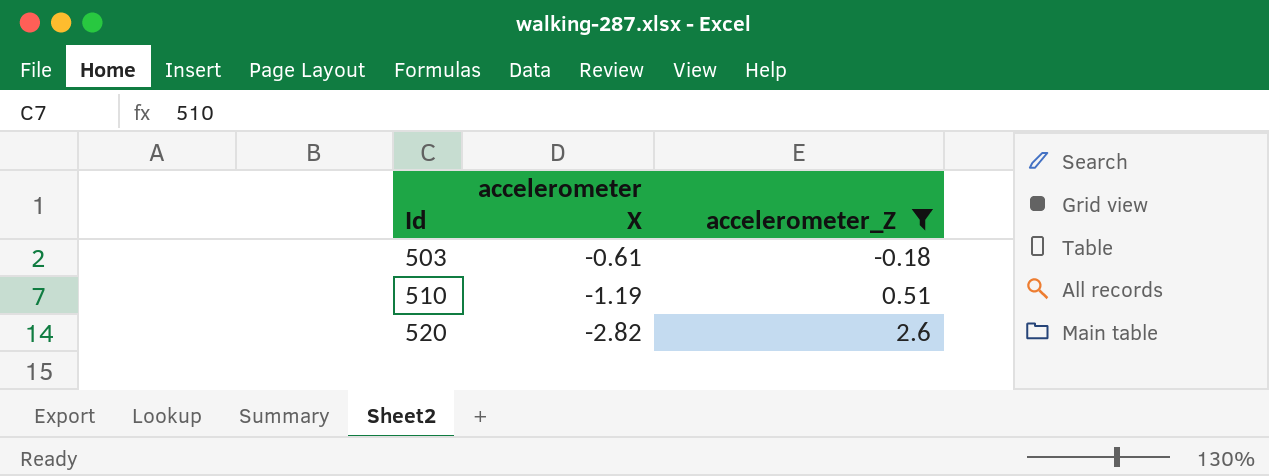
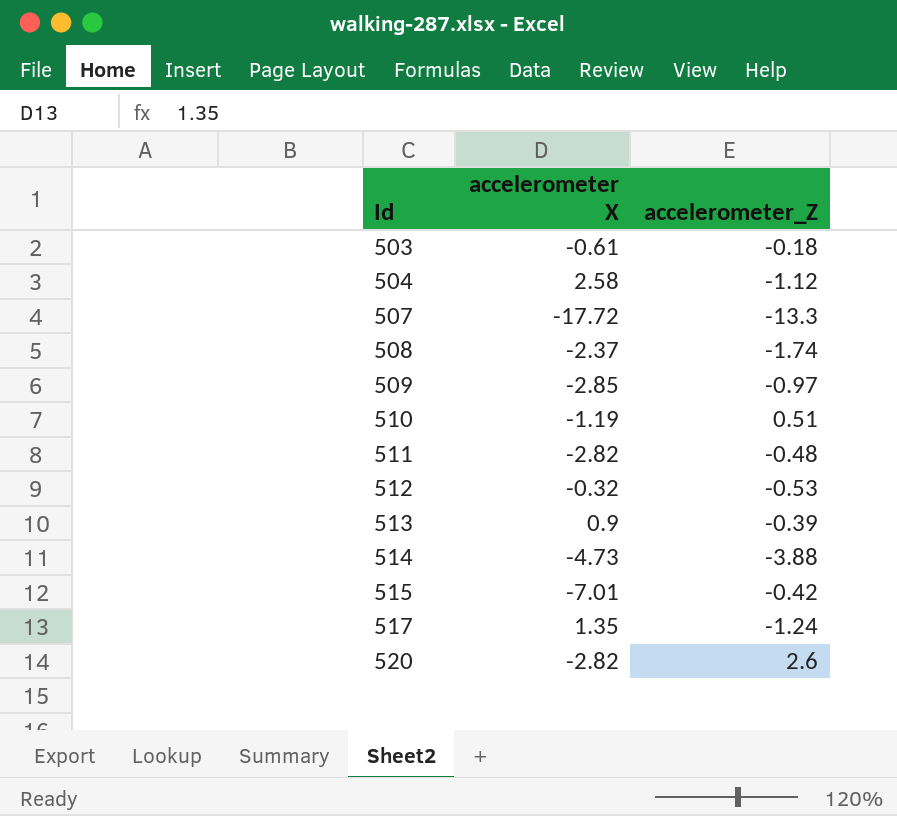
filter: accelerometer_Z >= -0.18 -> none

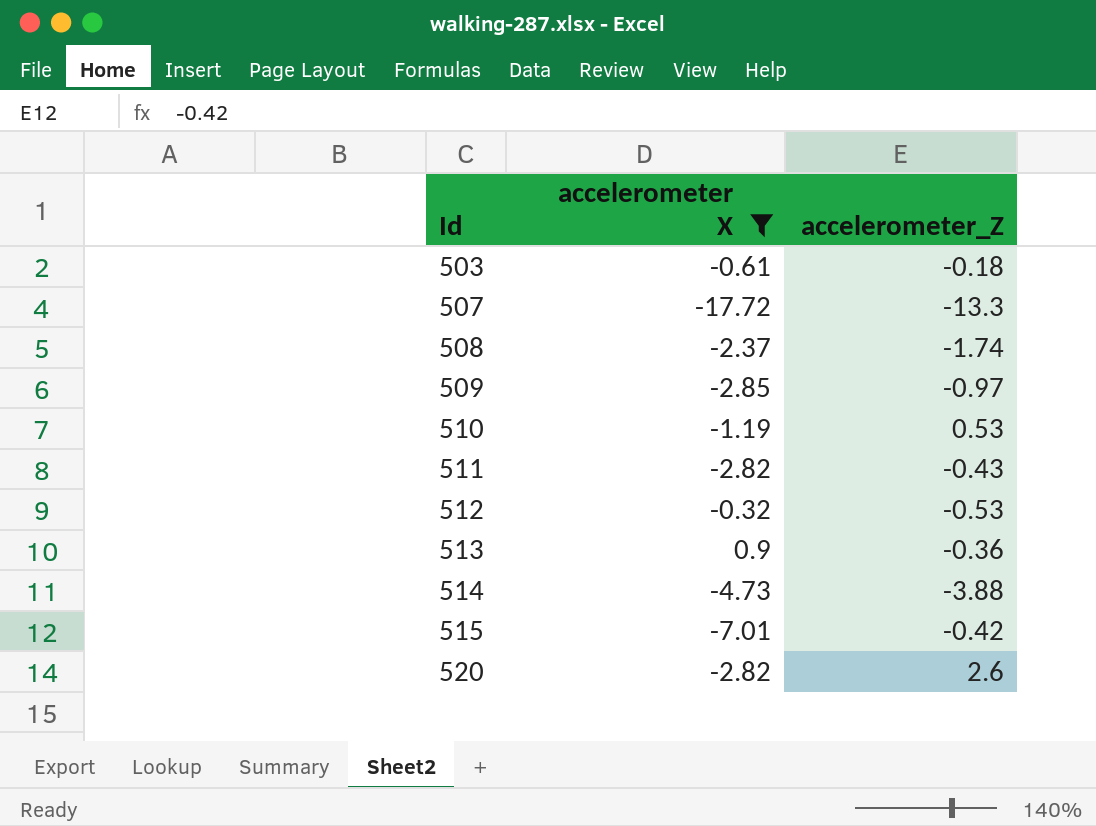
filter: none -> accelerometer X <= 0.9
510 | accelerometer_Z: 0.51 -> 0.53
511 | accelerometer_Z: -0.48 -> -0.43
513 | accelerometer_Z: -0.39 -> -0.36

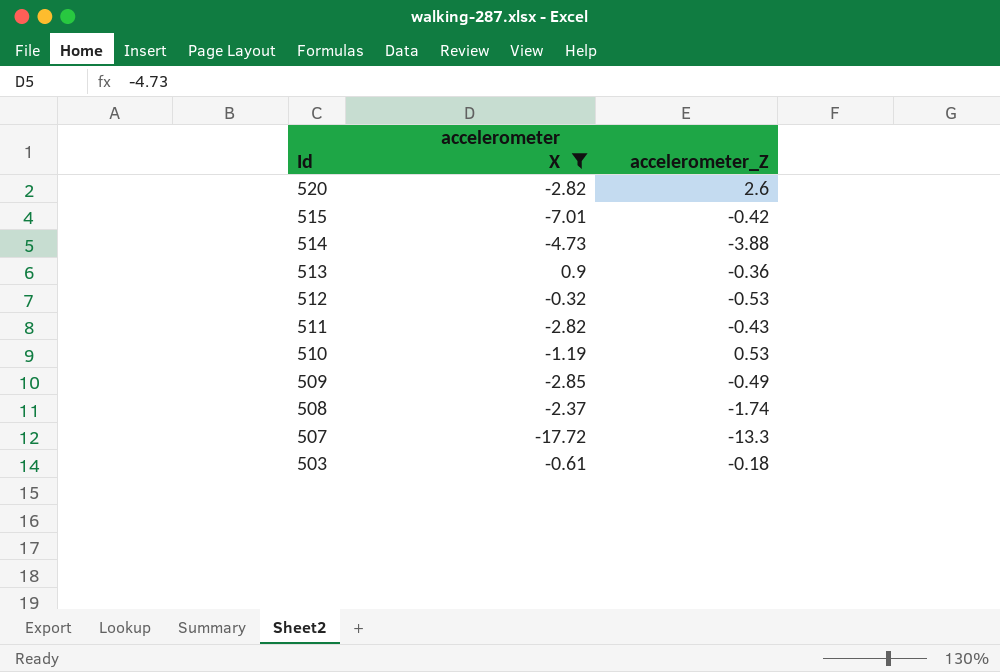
row order: Id ascending -> Id descending
509 | accelerometer_Z: -0.97 -> -0.49

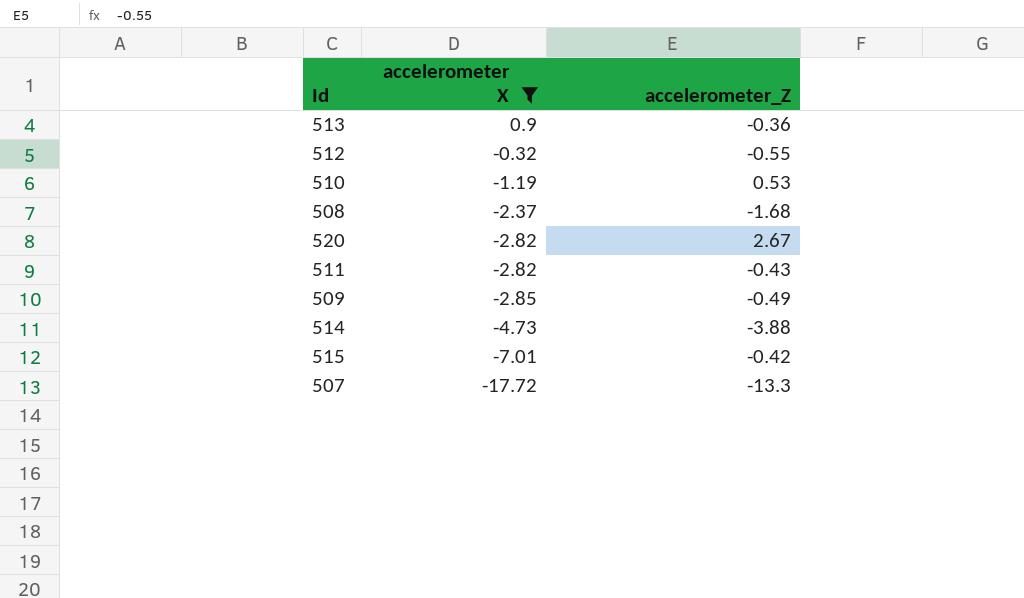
row order: Id descending -> accelerometer X descending
row 503: -0.61 | -0.18 -> none
512 | accelerometer_Z: -0.53 -> -0.55
508 | accelerometer_Z: -1.74 -> -1.68
520 | accelerometer_Z: 2.6 -> 2.67

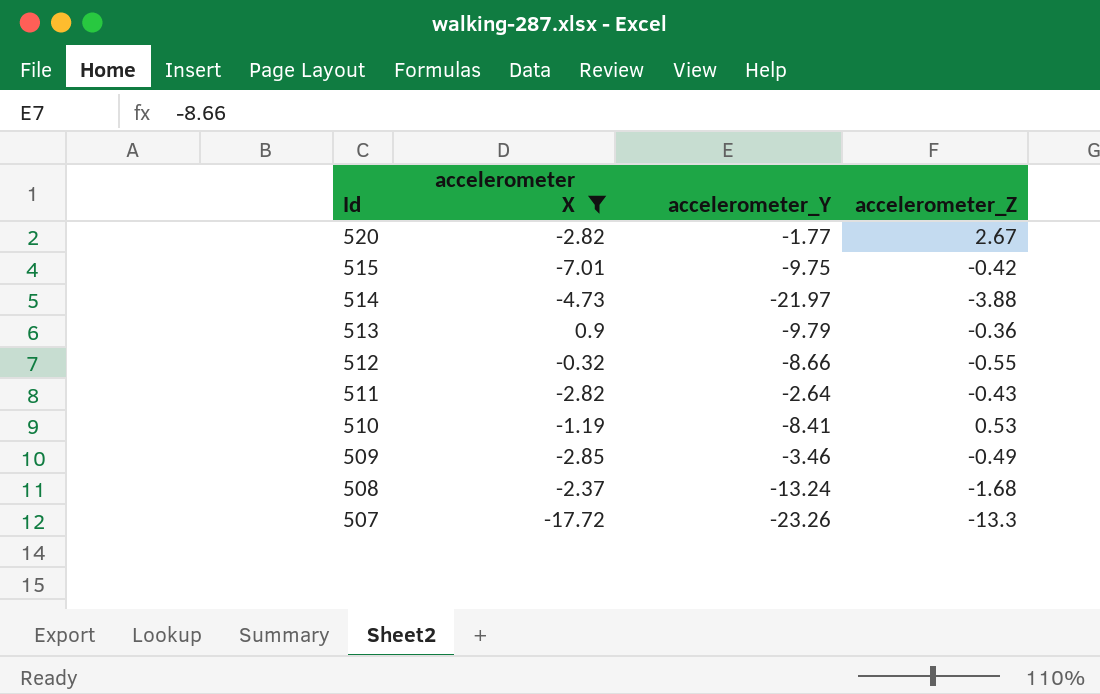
row order: accelerometer X descending -> Id descending
column accelerometer_Y | position: none -> 3

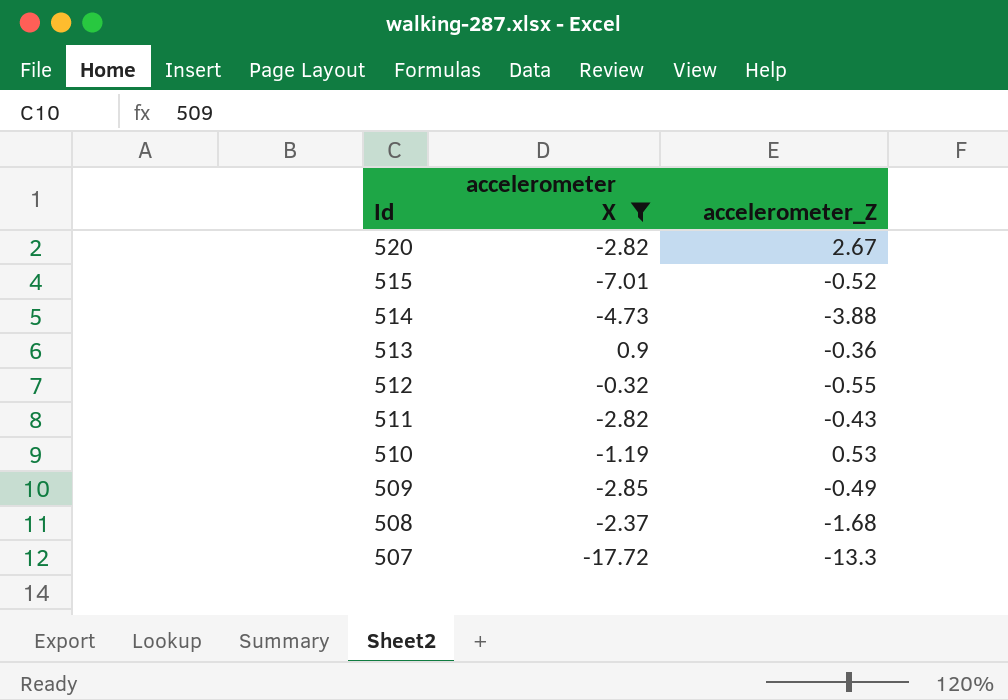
column accelerometer_Y | position: 3 -> none
515 | accelerometer_Z: -0.42 -> -0.52

